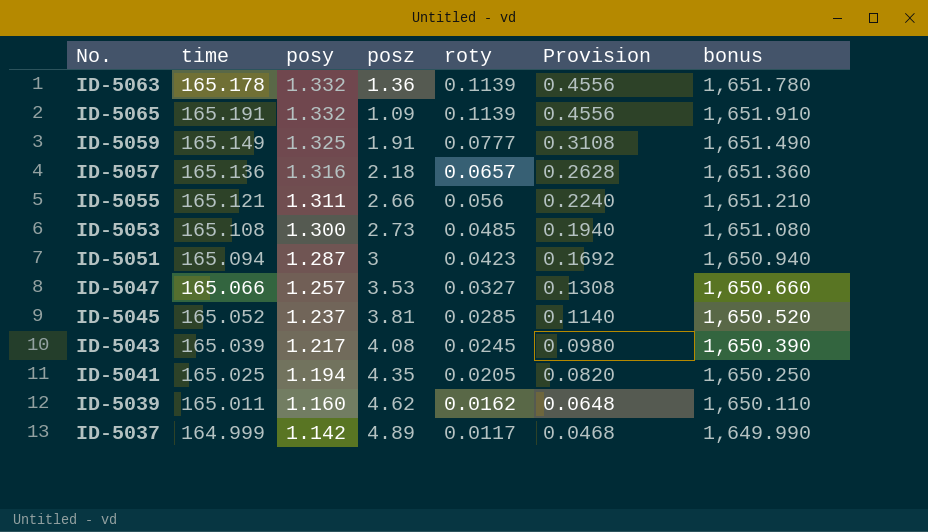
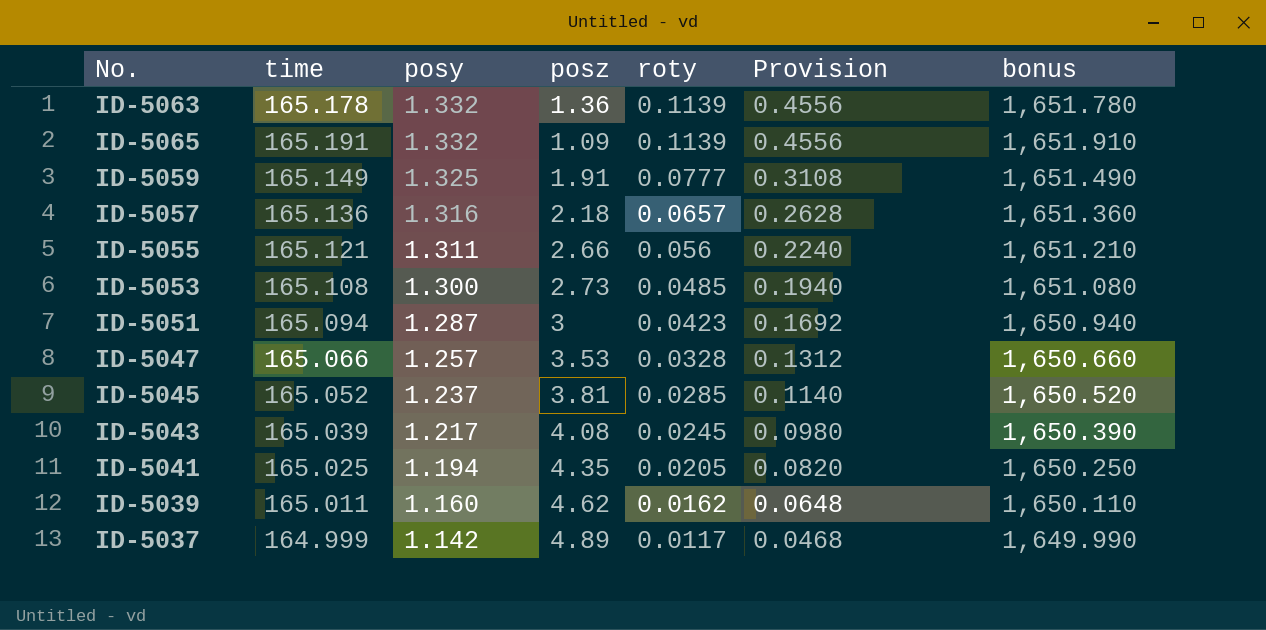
ID-5047 | roty: 0.0327 -> 0.0328
ID-5047 | Provision: 0.1308 -> 0.1312

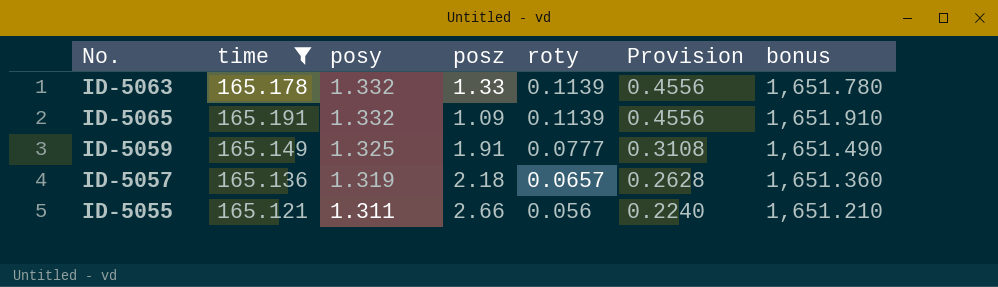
filter: none -> time >= 165.121
ID-5063 | posz: 1.36 -> 1.33
ID-5057 | posy: 1.316 -> 1.319

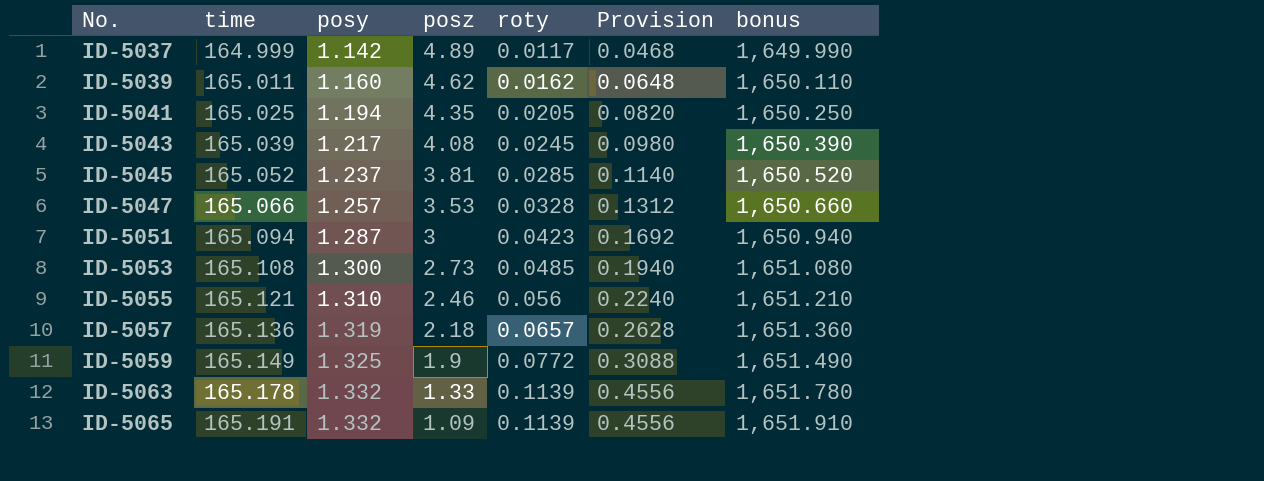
filter: time >= 165.121 -> none
row order: posy descending -> No. ascending
ID-5055 | posy: 1.311 -> 1.310
ID-5055 | posz: 2.66 -> 2.46
ID-5059 | posz: 1.91 -> 1.9
ID-5059 | roty: 0.0777 -> 0.0772
ID-5059 | Provision: 0.3108 -> 0.3088

